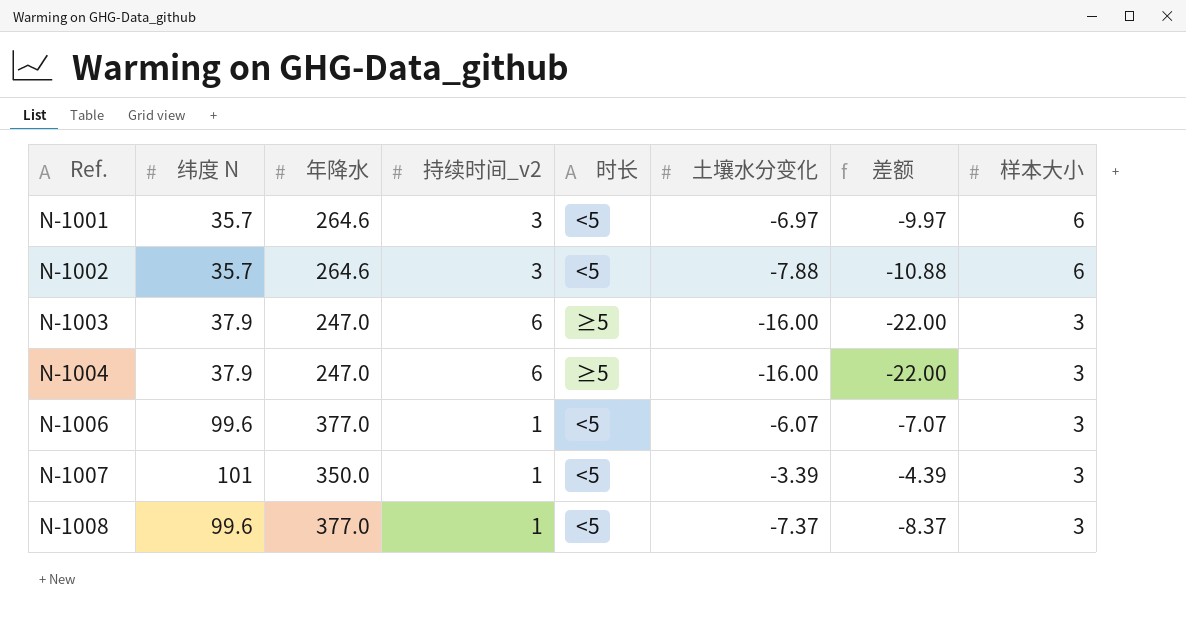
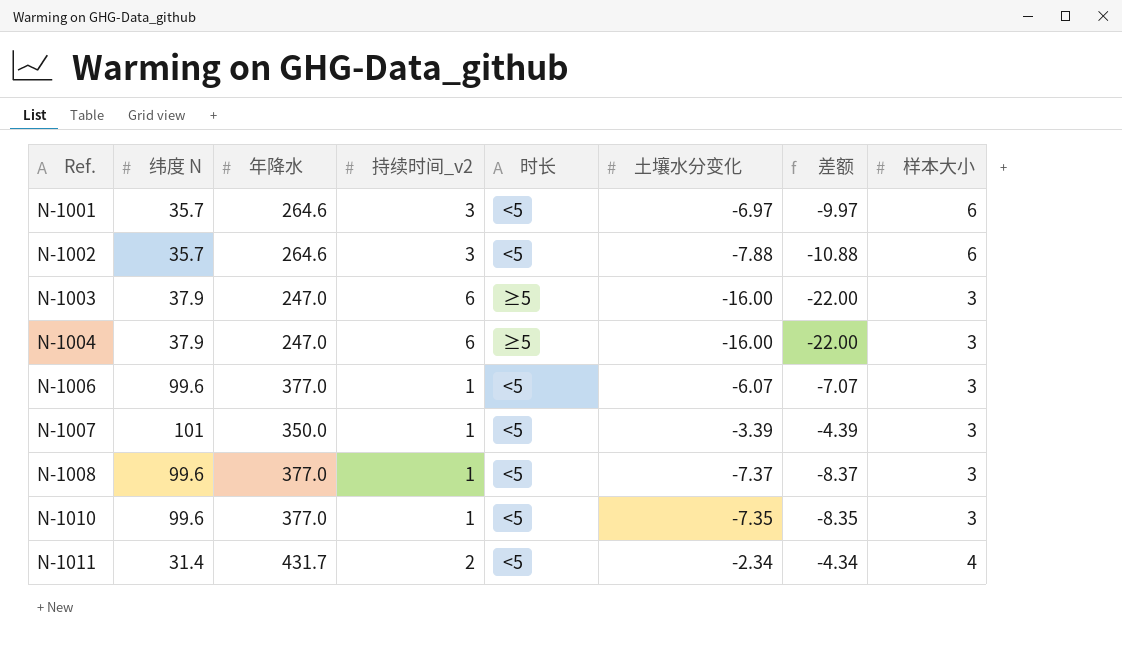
row N-1010: none -> 99.6 | 377.0 | 1 | <5 | -7.35 | -8.35 | 3
row N-1011: none -> 31.4 | 431.7 | 2 | <5 | -2.34 | -4.34 | 4

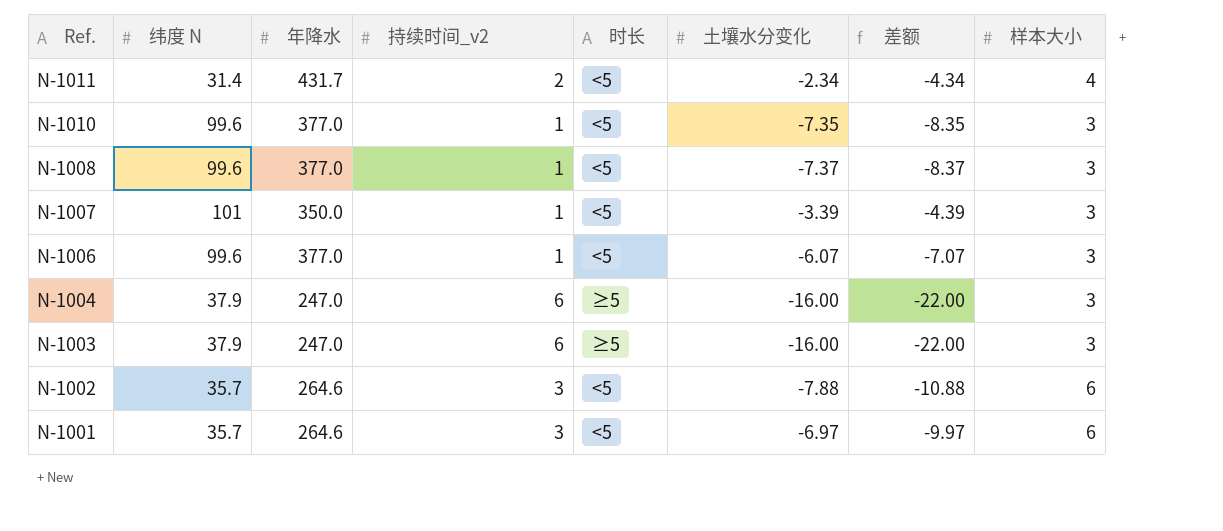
row order: Ref. ascending -> Ref. descending

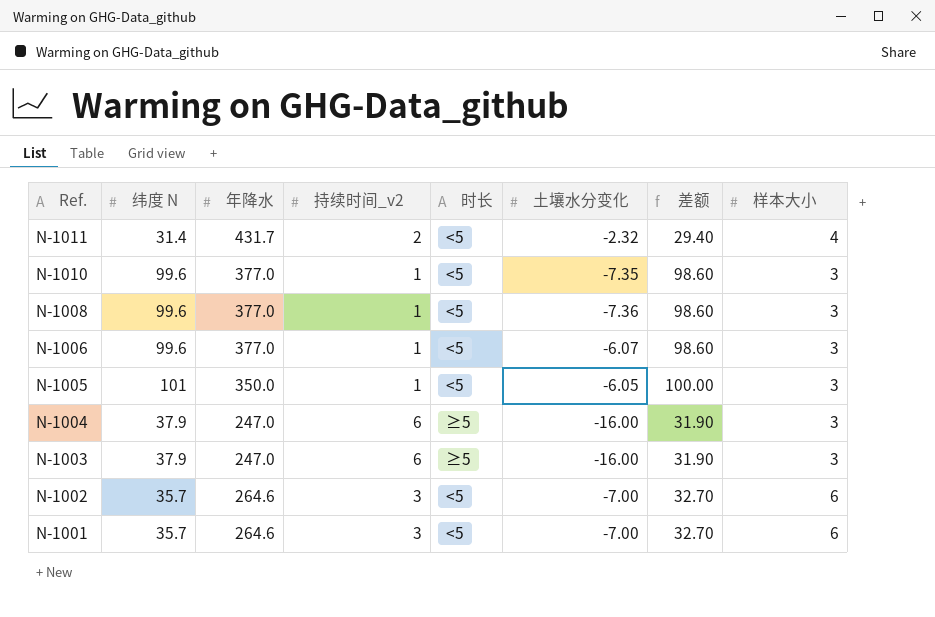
column 差额 | formula: [土壤水分变化] - [持续时间_v2] -> [纬度 N] - [持续时间_v2]
row N-1007: 101 | 350.0 | 1 | <5 | -3.39 | -4.39 | 3 -> none
N-1011 | 土壤水分变化: -2.34 -> -2.32
N-1008 | 土壤水分变化: -7.37 -> -7.36
row N-1005: none -> 101 | 350.0 | 1 | <5 | -6.05 | 100.00 | 3
N-1002 | 土壤水分变化: -7.88 -> -7.00
N-1001 | 土壤水分变化: -6.97 -> -7.00

